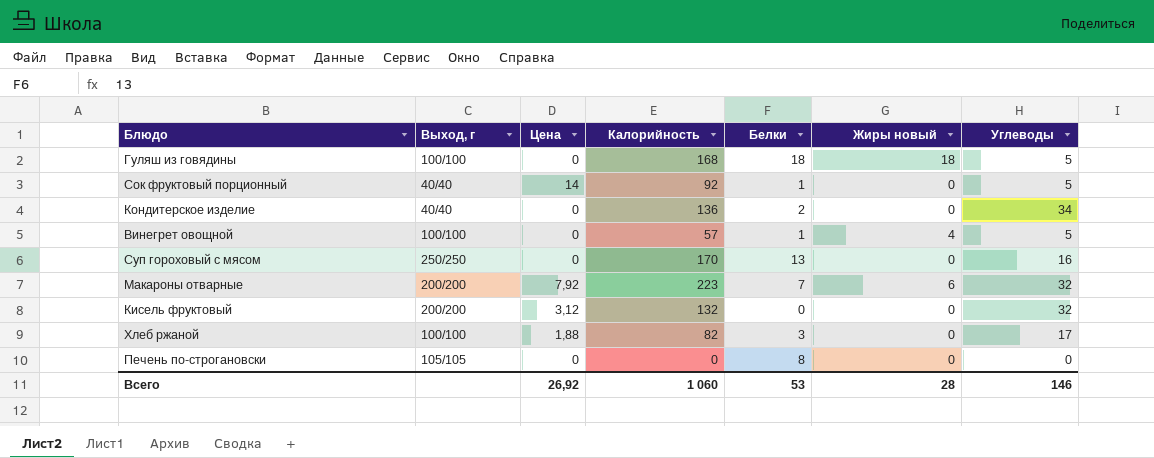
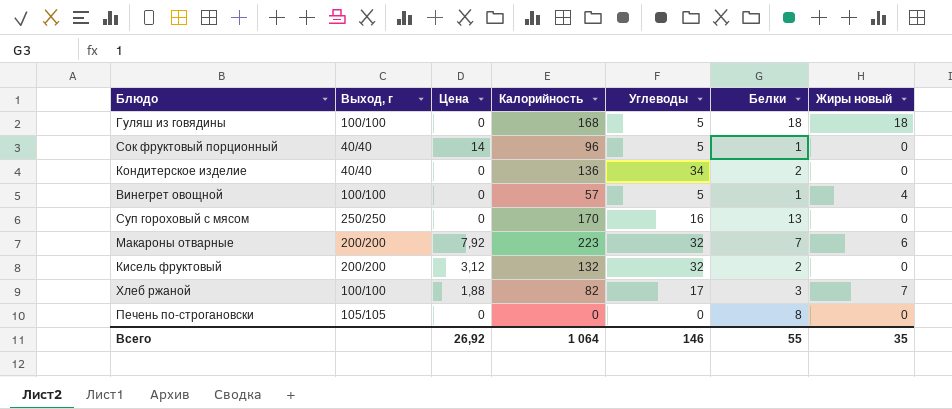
column Углеводы | position: 7 -> 5
Сок фруктовый порционный | Калорийность: 92 -> 96
Кисель фруктовый | Белки: 0 -> 2
Хлеб ржаной | Жиры новый: 0 -> 7
Всего | Калорийность: 1 060 -> 1 064
Всего | Белки: 53 -> 55
Всего | Жиры новый: 28 -> 35

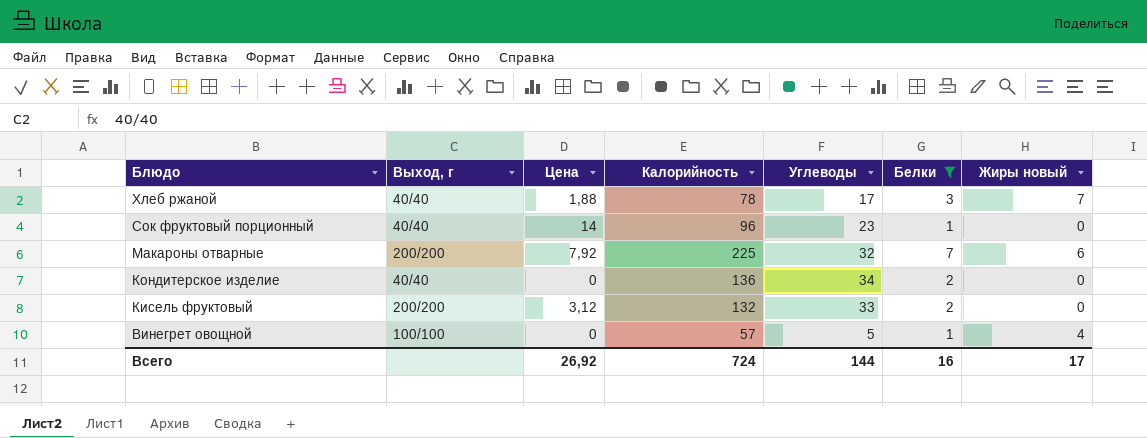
filter: none -> Белки <= 7
row order: none -> Блюдо descending
Хлеб ржаной | Выход, г: 100/100 -> 40/40
Хлеб ржаной | Калорийность: 82 -> 78
Сок фруктовый порционный | Углеводы: 5 -> 23
Макароны отварные | Калорийность: 223 -> 225
Кисель фруктовый | Углеводы: 32 -> 33
Всего | Калорийность: 1 064 -> 724
Всего | Углеводы: 146 -> 144
Всего | Белки: 55 -> 16
Всего | Жиры новый: 35 -> 17

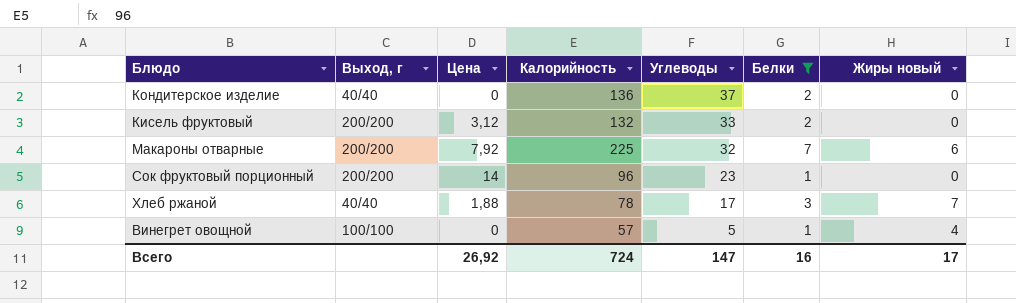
row order: Блюдо descending -> Углеводы descending
Кондитерское изделие | Углеводы: 34 -> 37
Сок фруктовый порционный | Выход, г: 40/40 -> 200/200
Всего | Углеводы: 144 -> 147

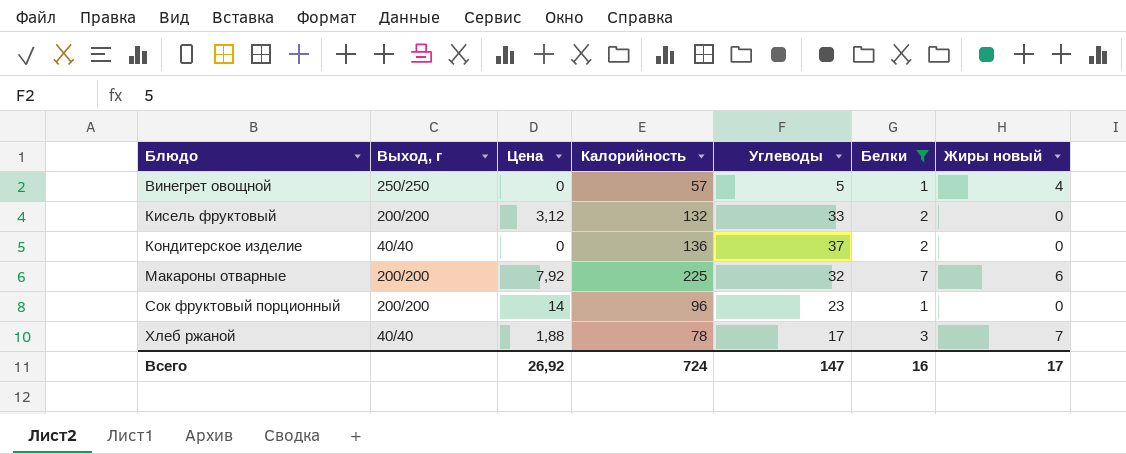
row order: Углеводы descending -> Блюдо ascending
Винегрет овощной | Выход, г: 100/100 -> 250/250

